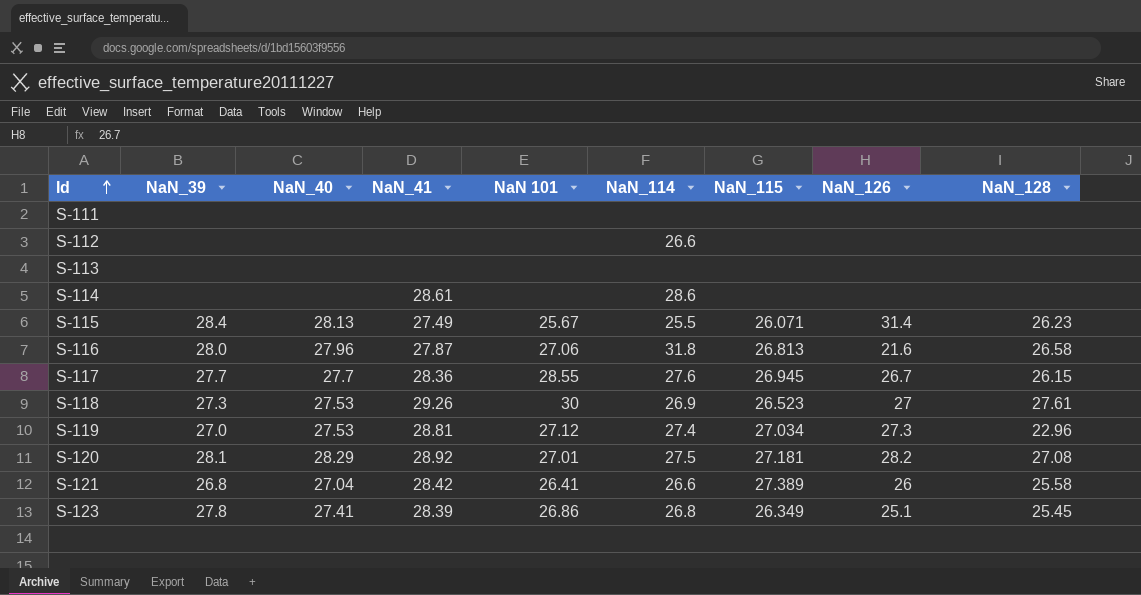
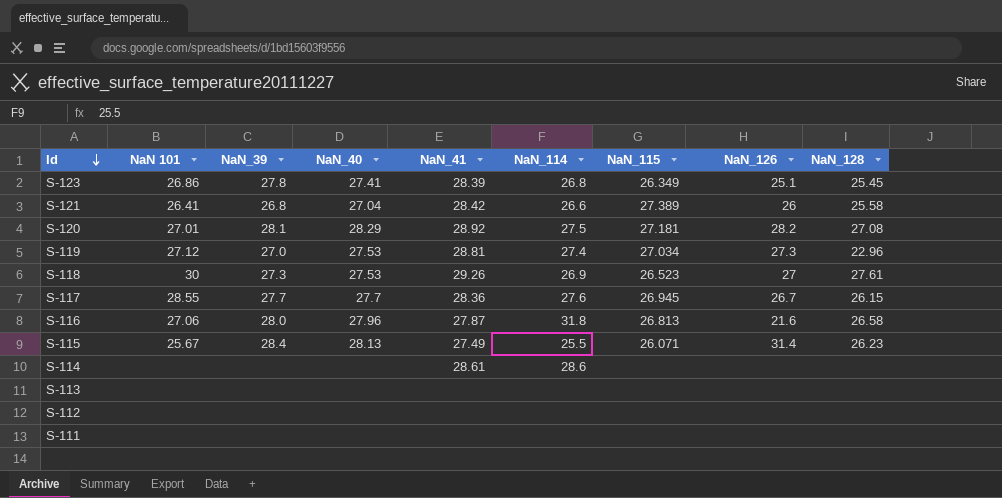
row order: Id ascending -> Id descending
column NaN 101 | position: 5 -> 2
S-112 | NaN_114: 26.6 -> none

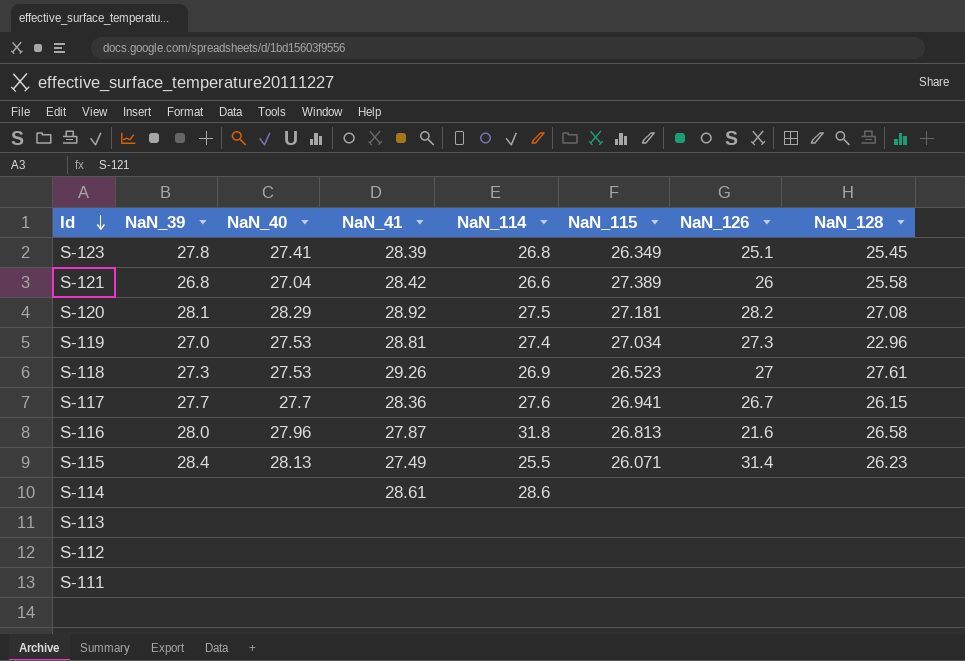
column NaN 101 | position: 2 -> none
S-117 | NaN_115: 26.945 -> 26.941

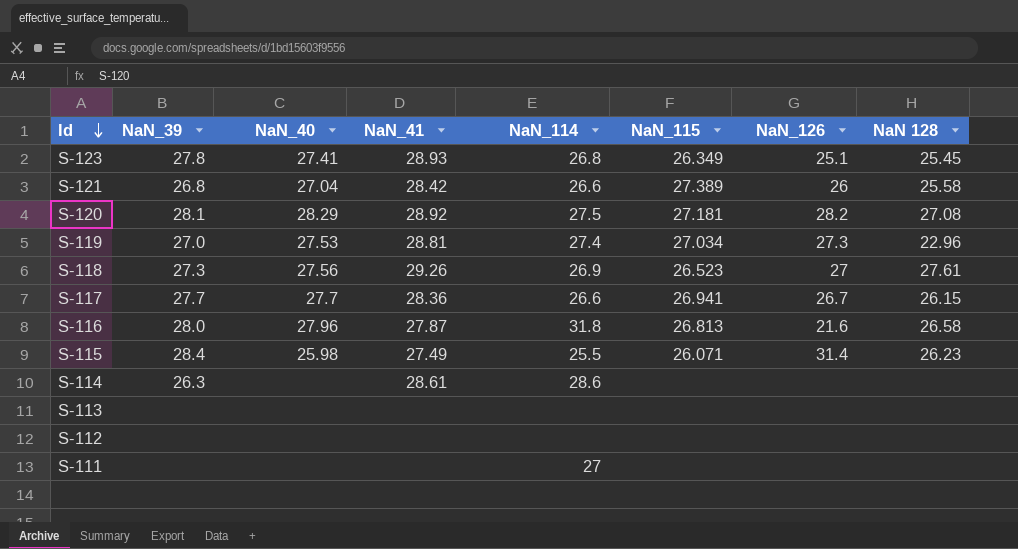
column name: NaN_128 -> NaN 128
S-123 | NaN_41: 28.39 -> 28.93
S-118 | NaN_40: 27.53 -> 27.56
S-117 | NaN_114: 27.6 -> 26.6
S-115 | NaN_40: 28.13 -> 25.98
S-114 | NaN_39: none -> 26.3
S-111 | NaN_114: none -> 27

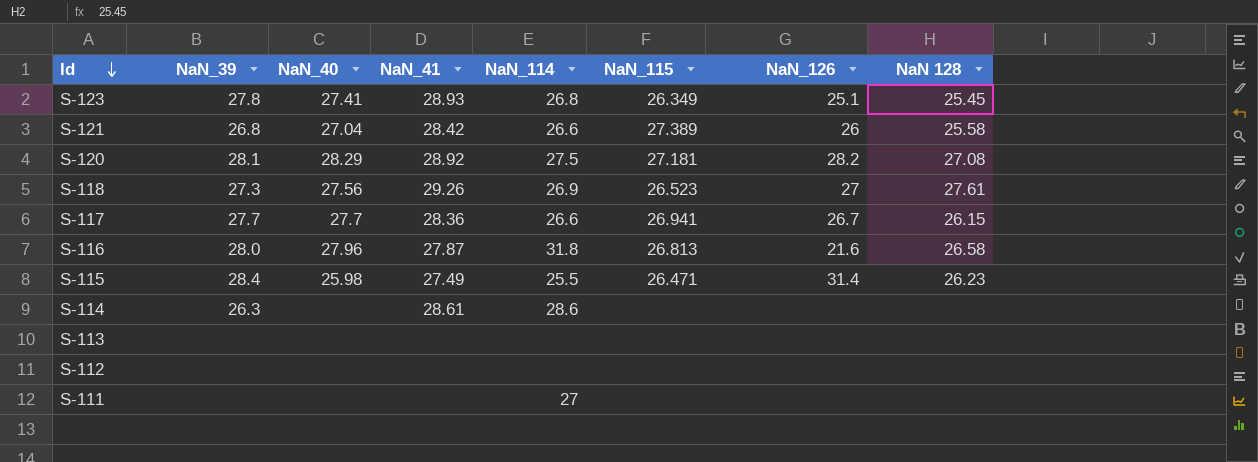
row S-119: 27.0 | 27.53 | 28.81 | 27.4 | 27.034 | 27.3 | 22.96 -> none
S-115 | NaN_115: 26.071 -> 26.471

